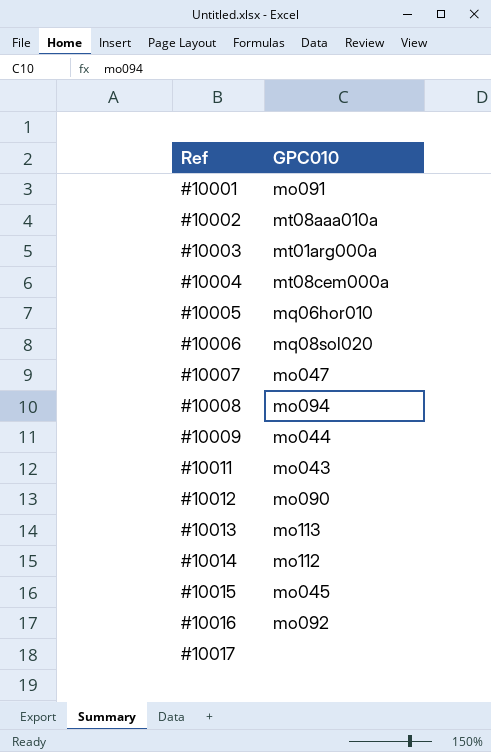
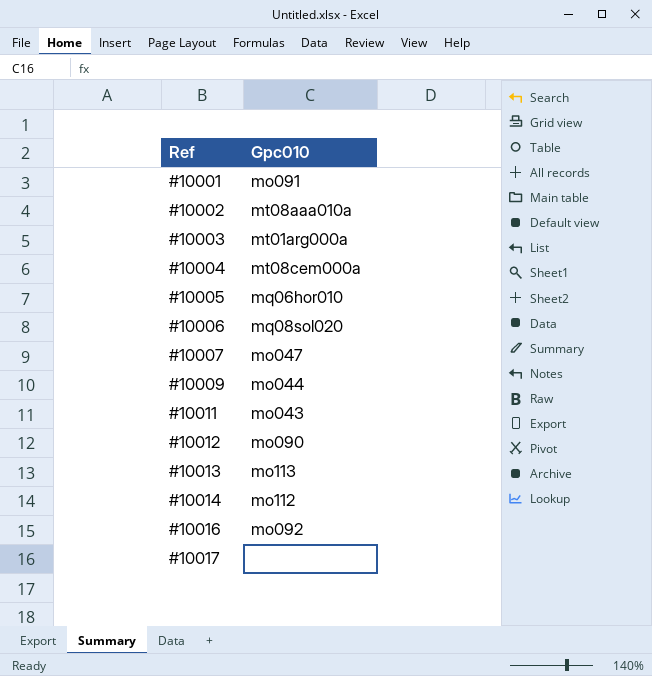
column name: GPC010 -> Gpc010
row #10008: mo094 -> none
row #10015: mo045 -> none

